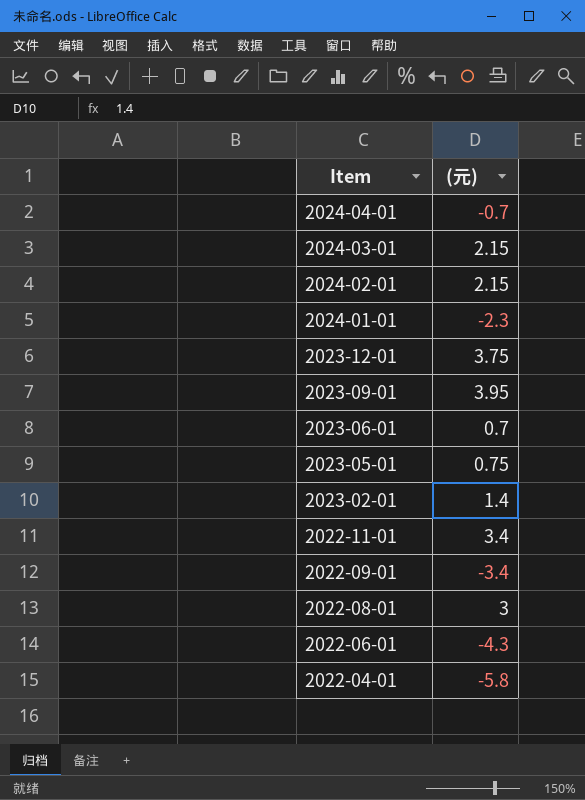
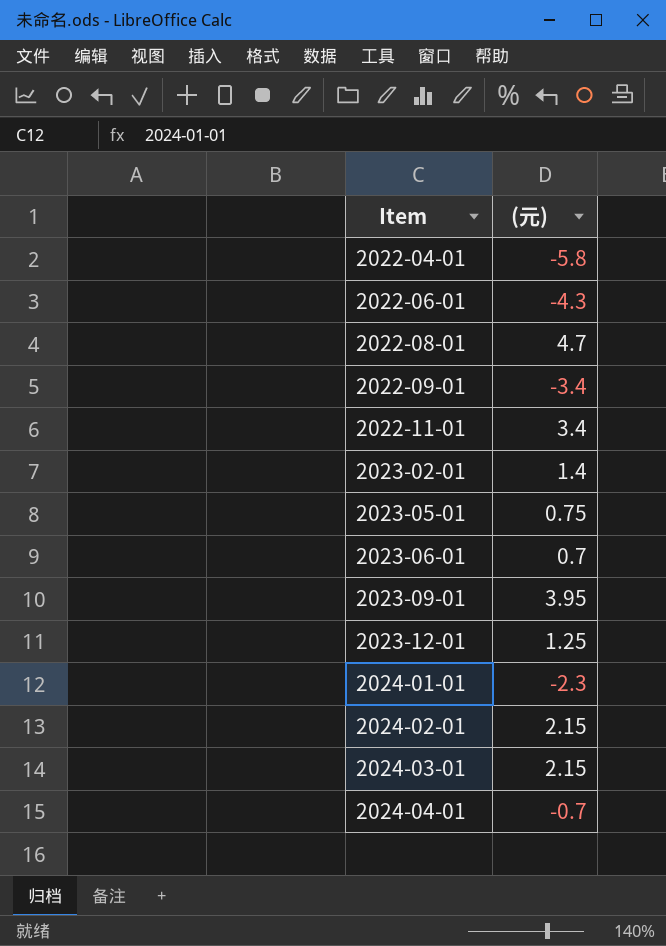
row order: Item descending -> Item ascending
2022-08-01 | (元): 3 -> 4.7
2023-12-01 | (元): 3.75 -> 1.25

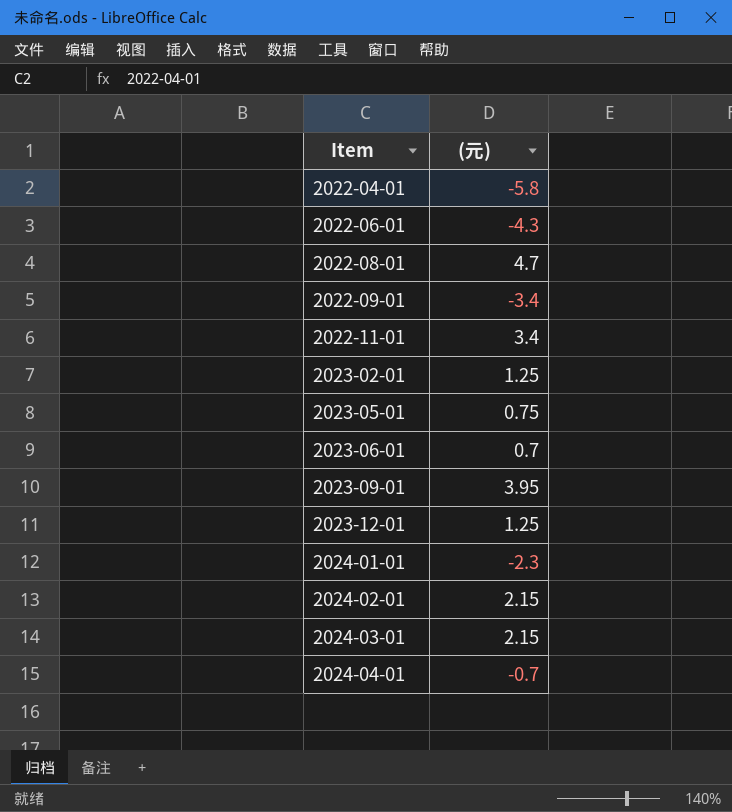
2023-02-01 | (元): 1.4 -> 1.25

